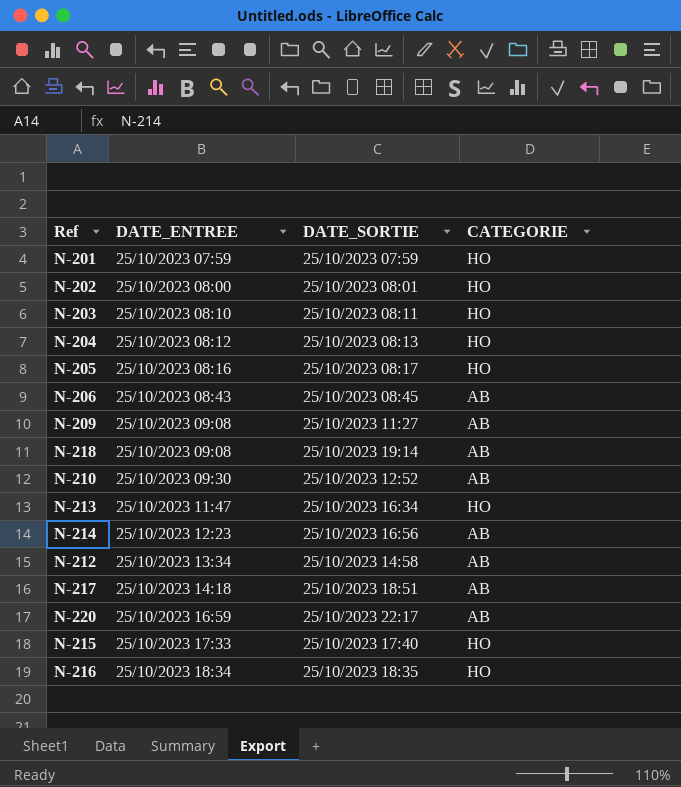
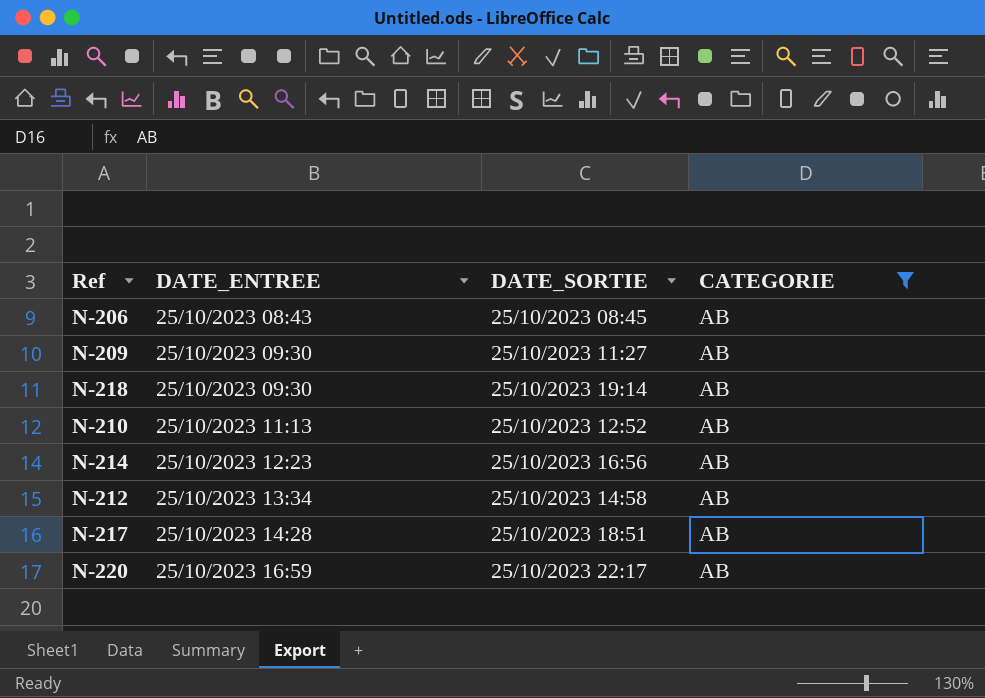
filter: none -> CATEGORIE = AB
N-209 | DATE_ENTREE: 25/10/2023 09:08 -> 25/10/2023 09:30
N-218 | DATE_ENTREE: 25/10/2023 09:08 -> 25/10/2023 09:30
N-210 | DATE_ENTREE: 25/10/2023 09:30 -> 25/10/2023 11:13
N-217 | DATE_ENTREE: 25/10/2023 14:18 -> 25/10/2023 14:28

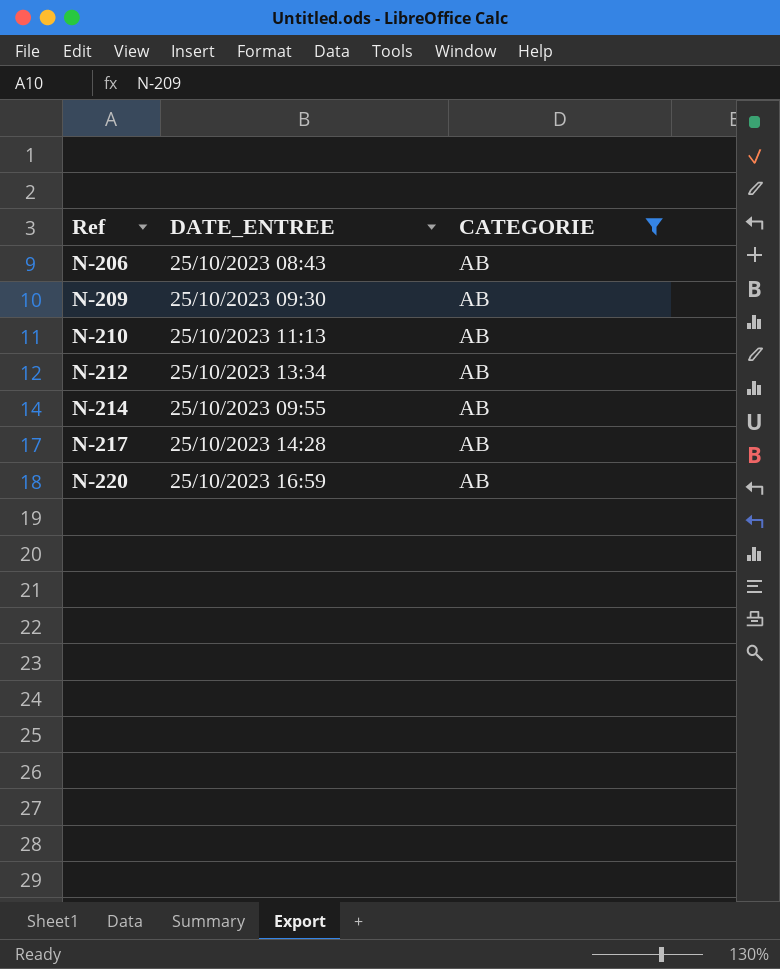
row order: DATE_ENTREE ascending -> Ref ascending
column DATE_SORTIE | position: 3 -> none
row N-218: 25/10/2023 09:30 | 25/10/2023 19:14 | AB -> none
N-214 | DATE_ENTREE: 25/10/2023 12:23 -> 25/10/2023 09:55

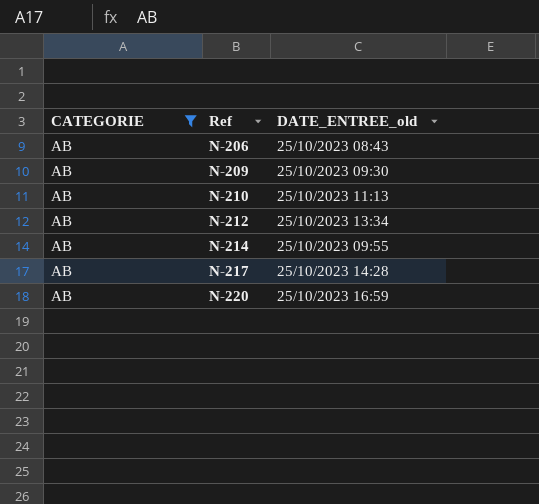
column CATEGORIE | position: 3 -> 1
column name: DATE_ENTREE -> DATE_ENTREE_old

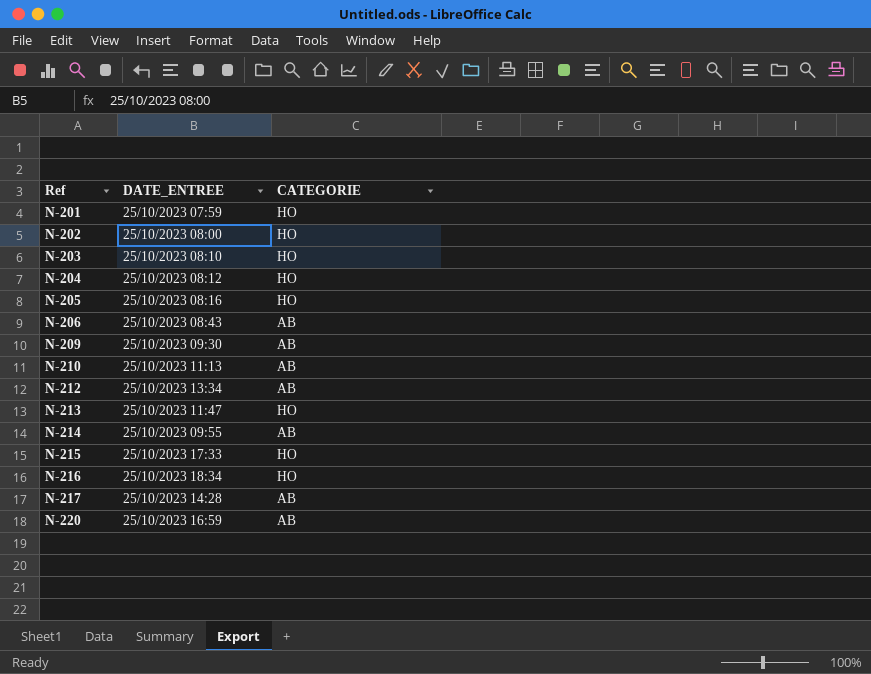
filter: CATEGORIE = AB -> none
column name: DATE_ENTREE_old -> DATE_ENTREE
column CATEGORIE | position: 1 -> 3

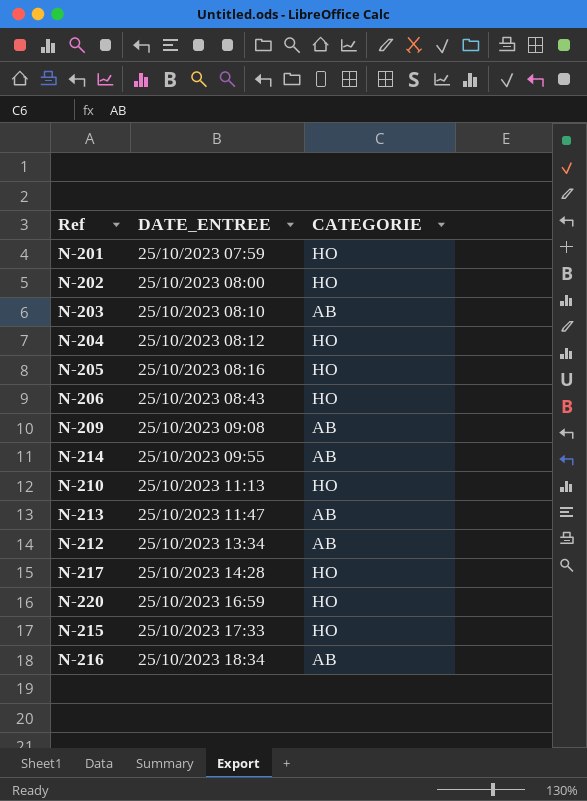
row order: Ref ascending -> DATE_ENTREE ascending
N-203 | CATEGORIE: HO -> AB
N-206 | CATEGORIE: AB -> HO
N-209 | DATE_ENTREE: 25/10/2023 09:30 -> 25/10/2023 09:08
N-210 | CATEGORIE: AB -> HO
N-213 | CATEGORIE: HO -> AB
N-217 | CATEGORIE: AB -> HO
N-220 | CATEGORIE: AB -> HO
N-216 | CATEGORIE: HO -> AB

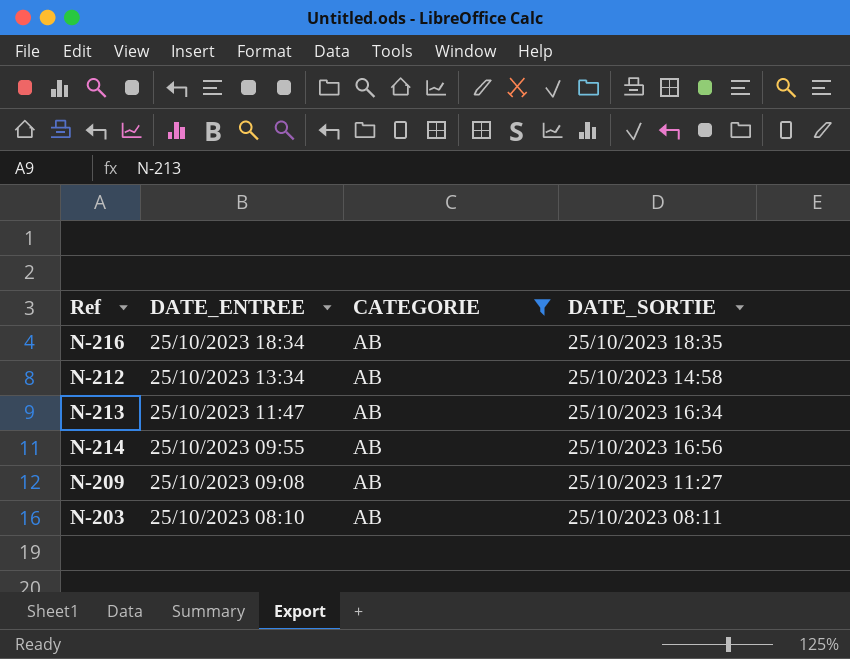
filter: none -> CATEGORIE = AB
row order: DATE_ENTREE ascending -> DATE_ENTREE descending
column DATE_SORTIE | position: none -> 4

